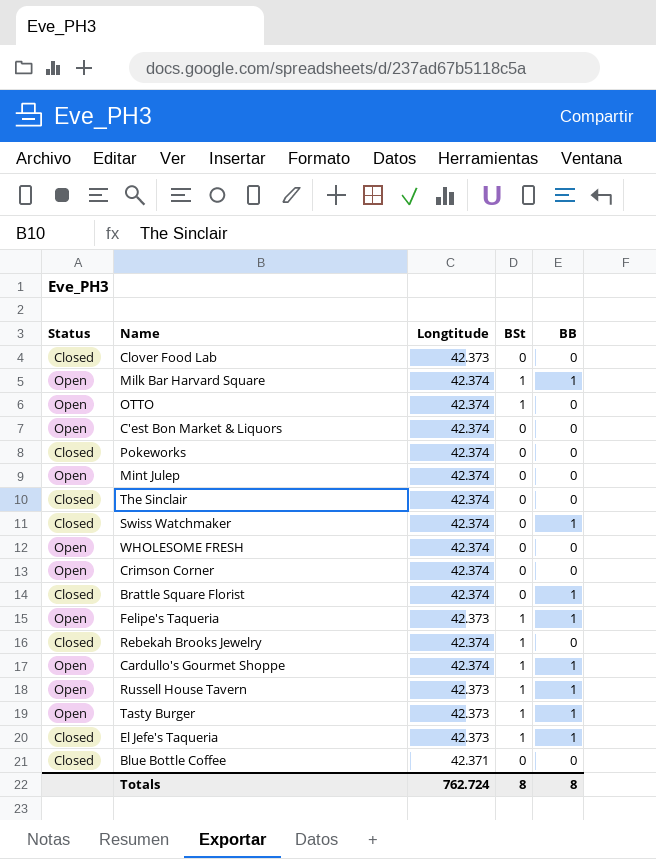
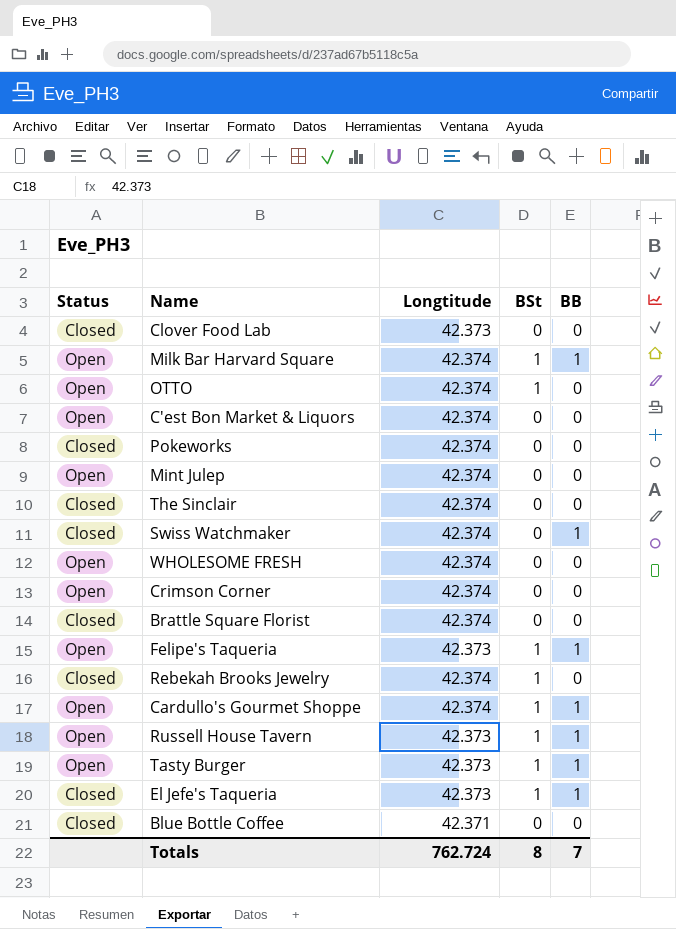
Brattle Square Florist | BB: 1 -> 0
Totals | BB: 8 -> 7

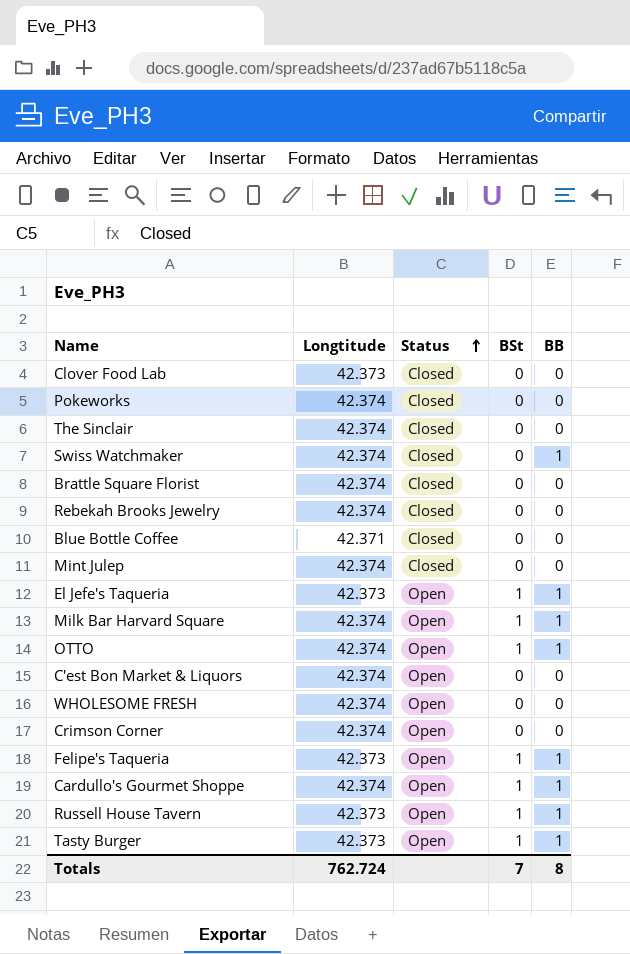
row order: none -> Status ascending
column Status | position: 1 -> 3
Rebekah Brooks Jewelry | BSt: 1 -> 0
Mint Julep | Status: Open -> Closed
El Jefe's Taqueria | Status: Closed -> Open
OTTO | BB: 0 -> 1
Totals | BSt: 8 -> 7
Totals | BB: 7 -> 8

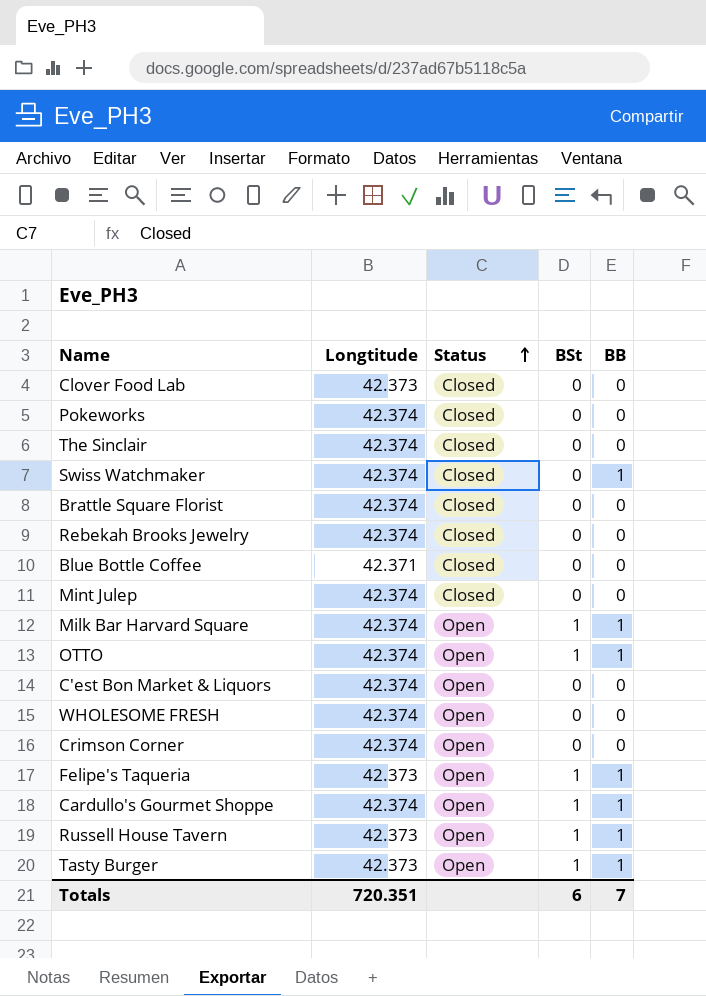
row El Jefe's Taqueria: 42.373 | Open | 1 | 1 -> none
Totals | Longtitude: 762.724 -> 720.351
Totals | BSt: 7 -> 6
Totals | BB: 8 -> 7

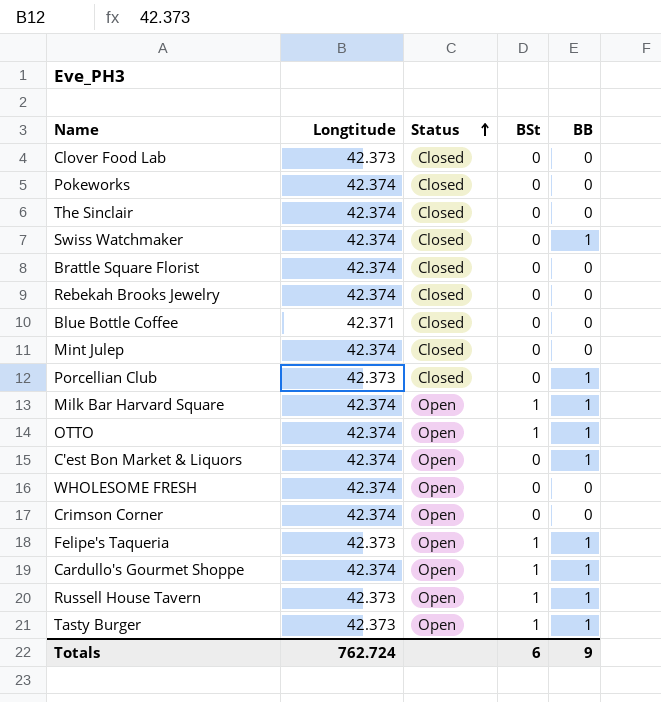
row Porcellian Club: none -> 42.373 | Closed | 0 | 1
C'est Bon Market & Liquors | BB: 0 -> 1
Totals | Longtitude: 720.351 -> 762.724
Totals | BB: 7 -> 9

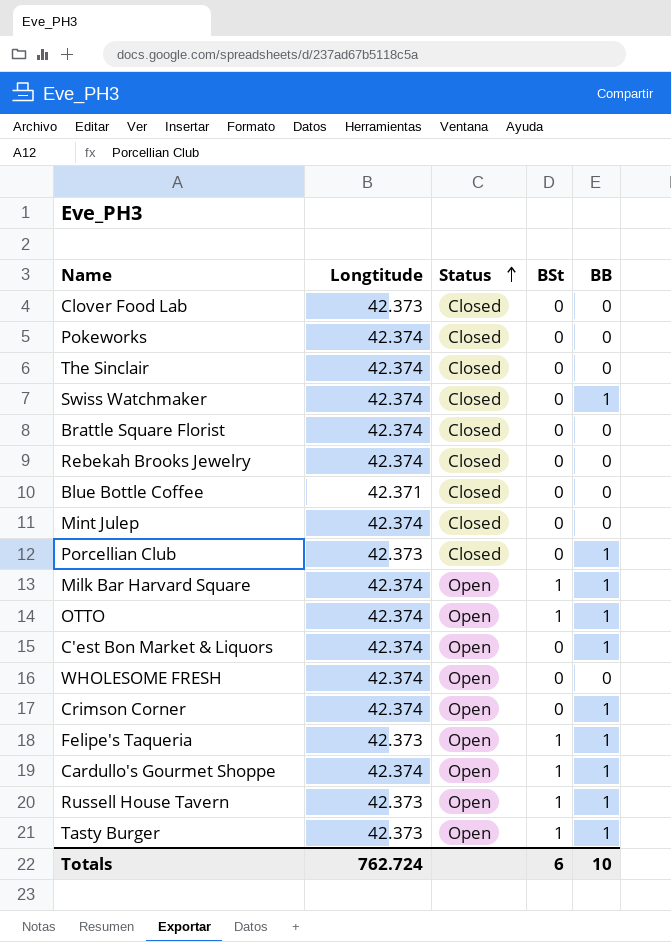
Crimson Corner | BB: 0 -> 1
Totals | BB: 9 -> 10

